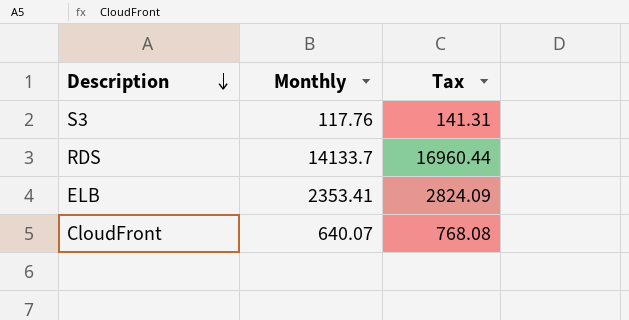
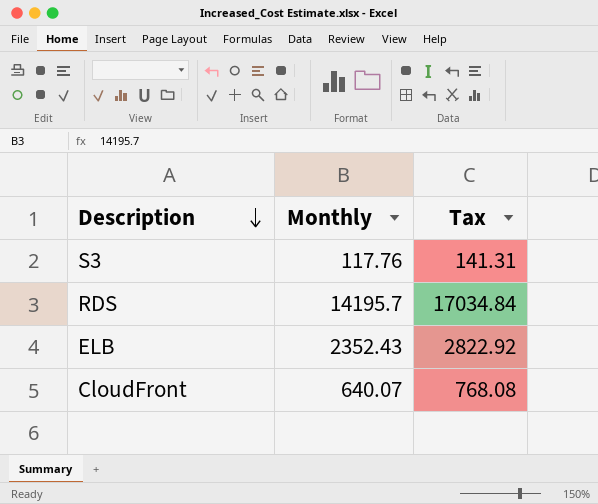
RDS | Monthly: 14133.7 -> 14195.7
RDS | Tax: 16960.44 -> 17034.84
ELB | Monthly: 2353.41 -> 2352.43
ELB | Tax: 2824.09 -> 2822.92

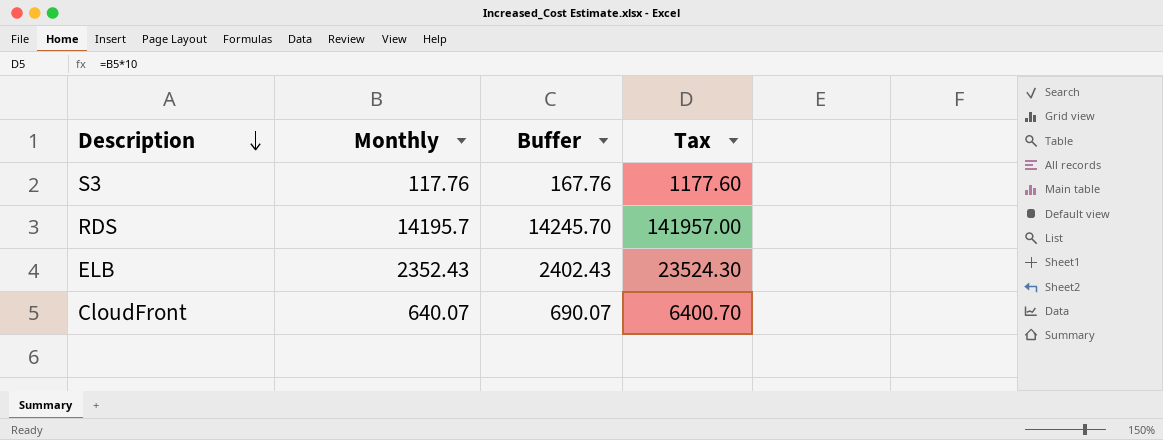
column Buffer | formula: none -> [Monthly] + 50
column Tax | formula: [Monthly] * 1.2 -> [Monthly] * 10

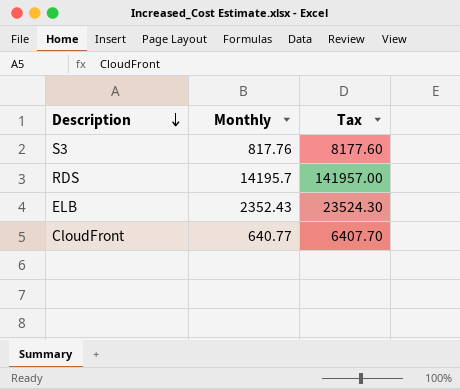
column Buffer | formula: [Monthly] + 50 -> none
S3 | Monthly: 117.76 -> 817.76
S3 | Tax: 1177.60 -> 8177.60
CloudFront | Monthly: 640.07 -> 640.77
CloudFront | Tax: 6400.70 -> 6407.70

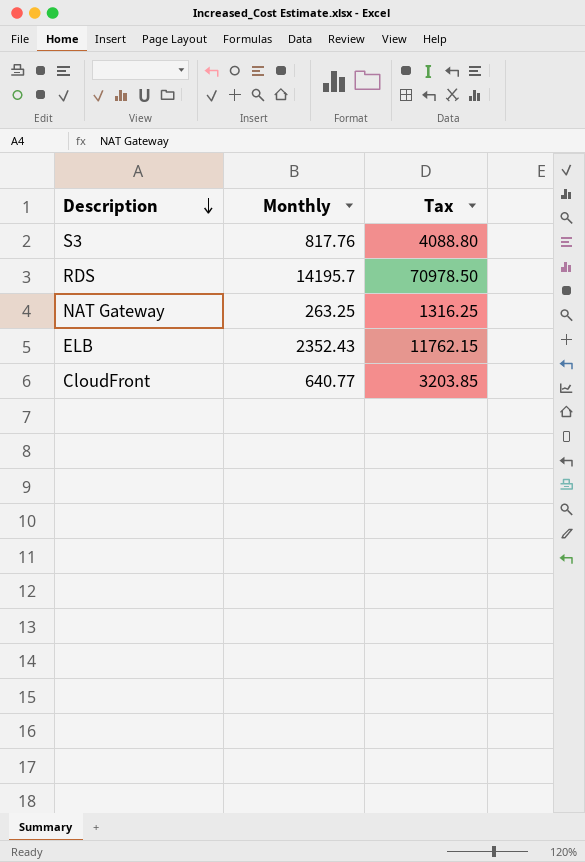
column Tax | formula: [Monthly] * 10 -> [Monthly] * 5
row NAT Gateway: none -> 263.25 | 1316.25

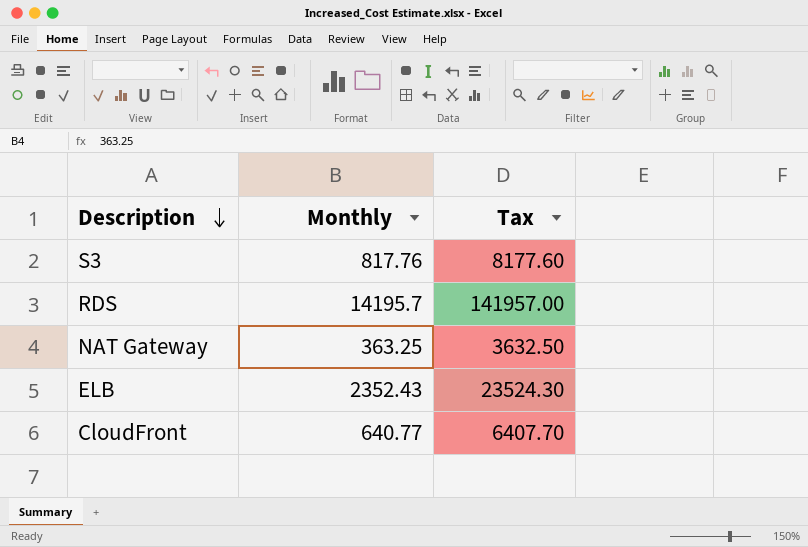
column Tax | formula: [Monthly] * 5 -> [Monthly] * 10
NAT Gateway | Monthly: 263.25 -> 363.25

